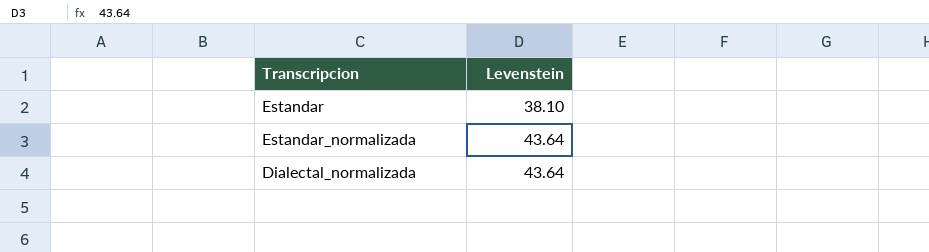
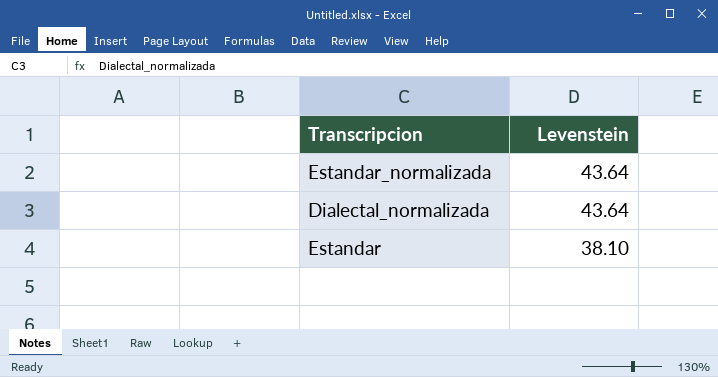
row order: Levenstein ascending -> Levenstein descending

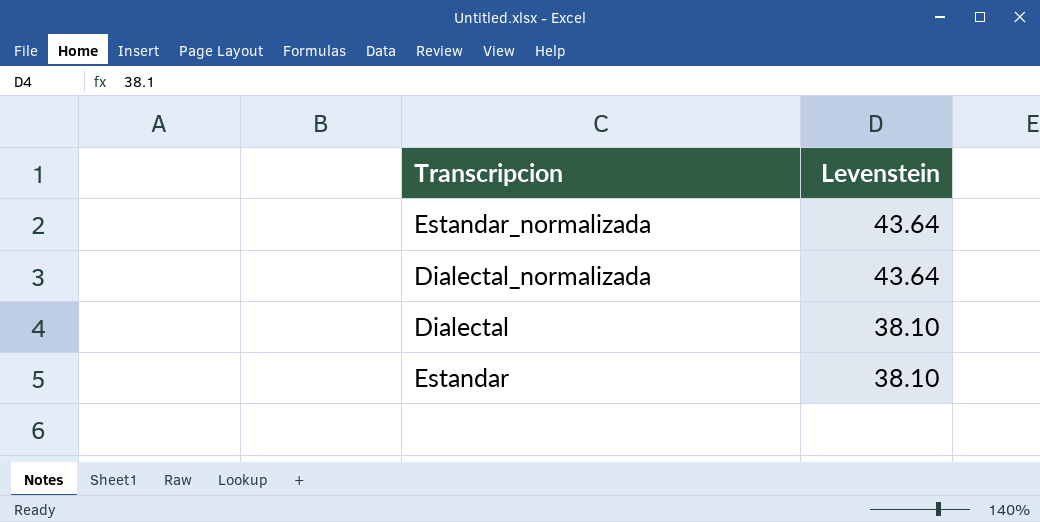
row Dialectal: none -> 38.10

